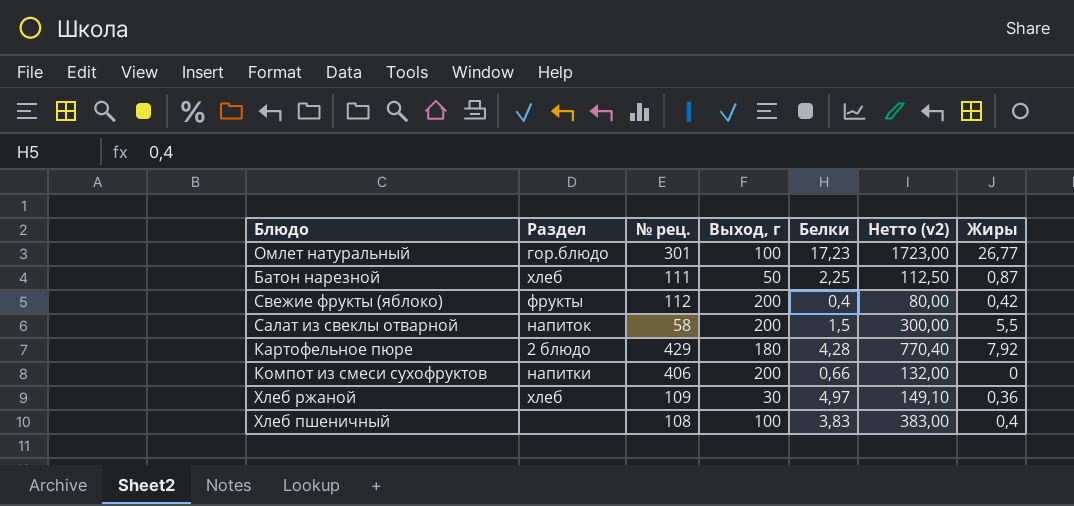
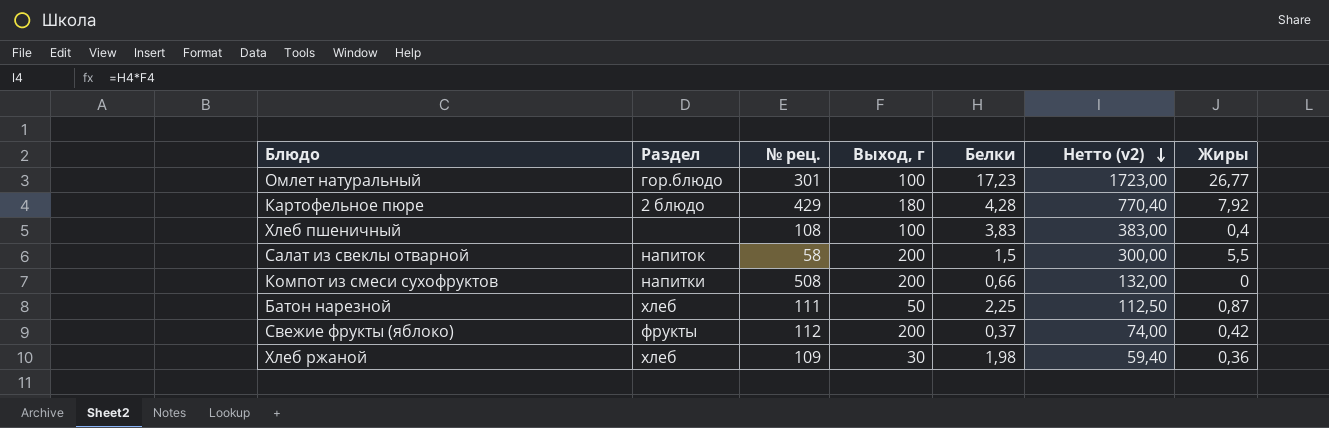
row order: none -> Нетто (v2) descending
Компот из смеси сухофруктов | № рец.: 406 -> 508
Свежие фрукты (яблоко) | Белки: 0,4 -> 0,37
Свежие фрукты (яблоко) | Нетто (v2): 80,00 -> 74,00
Хлеб ржаной | Белки: 4,97 -> 1,98
Хлеб ржаной | Нетто (v2): 149,10 -> 59,40

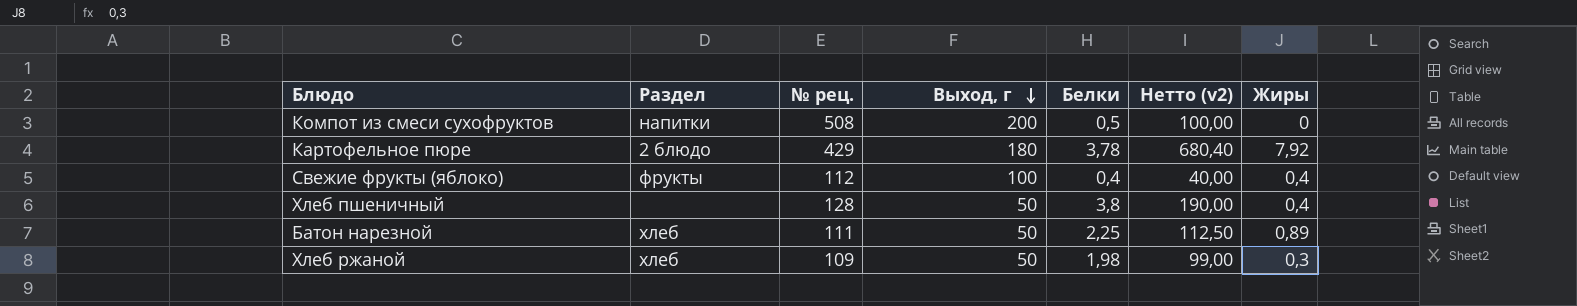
row order: Нетто (v2) descending -> Выход, г descending
row Омлет натуральный: гор.блюдо | 301 | 100 | 17,23 | 1723,00 | 26,77 -> none
row Салат из свеклы отварной: напиток | 58 | 200 | 1,5 | 300,00 | 5,5 -> none
Компот из смеси сухофруктов | Белки: 0,66 -> 0,5
Компот из смеси сухофруктов | Нетто (v2): 132,00 -> 100,00
Картофельное пюре | Белки: 4,28 -> 3,78
Картофельное пюре | Нетто (v2): 770,40 -> 680,40
Свежие фрукты (яблоко) | Выход, г: 200 -> 100
Свежие фрукты (яблоко) | Белки: 0,37 -> 0,4
Свежие фрукты (яблоко) | Нетто (v2): 74,00 -> 40,00
Свежие фрукты (яблоко) | Жиры: 0,42 -> 0,4
Хлеб пшеничный | № рец.: 108 -> 128
Хлеб пшеничный | Выход, г: 100 -> 50
Хлеб пшеничный | Белки: 3,83 -> 3,8
Хлеб пшеничный | Нетто (v2): 383,00 -> 190,00
Батон нарезной | Жиры: 0,87 -> 0,89
Хлеб ржаной | Выход, г: 30 -> 50
Хлеб ржаной | Нетто (v2): 59,40 -> 99,00
Хлеб ржаной | Жиры: 0,36 -> 0,3

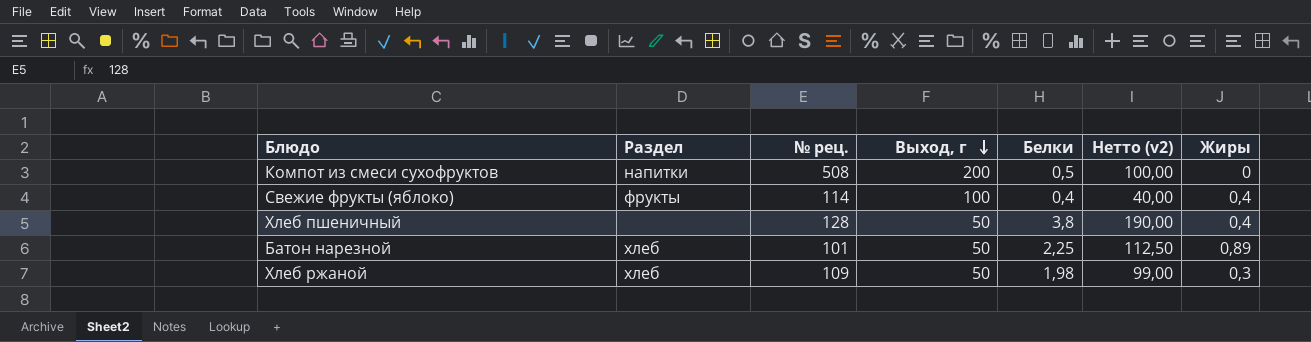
row Картофельное пюре: 2 блюдо | 429 | 180 | 3,78 | 680,40 | 7,92 -> none
Свежие фрукты (яблоко) | № рец.: 112 -> 114
Батон нарезной | № рец.: 111 -> 101

